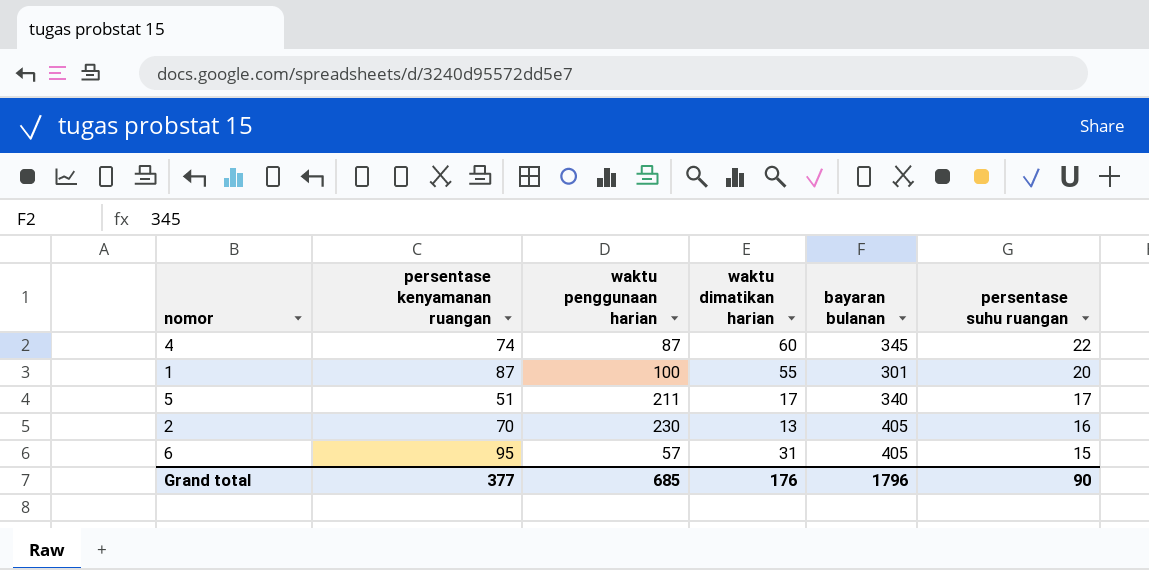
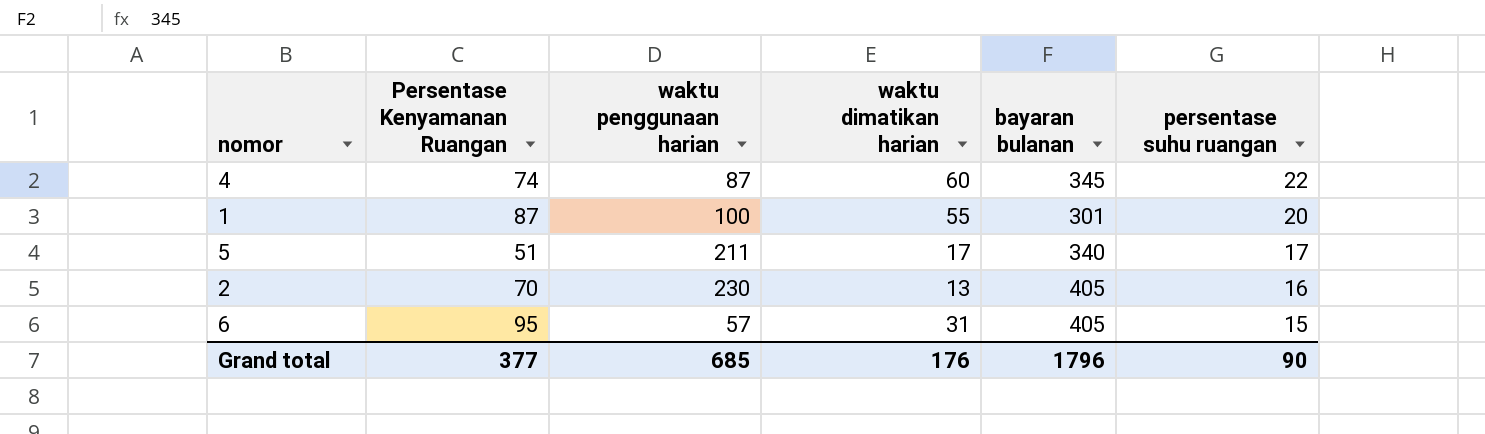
column name: persentase kenyamanan ruangan -> Persentase Kenyamanan Ruangan

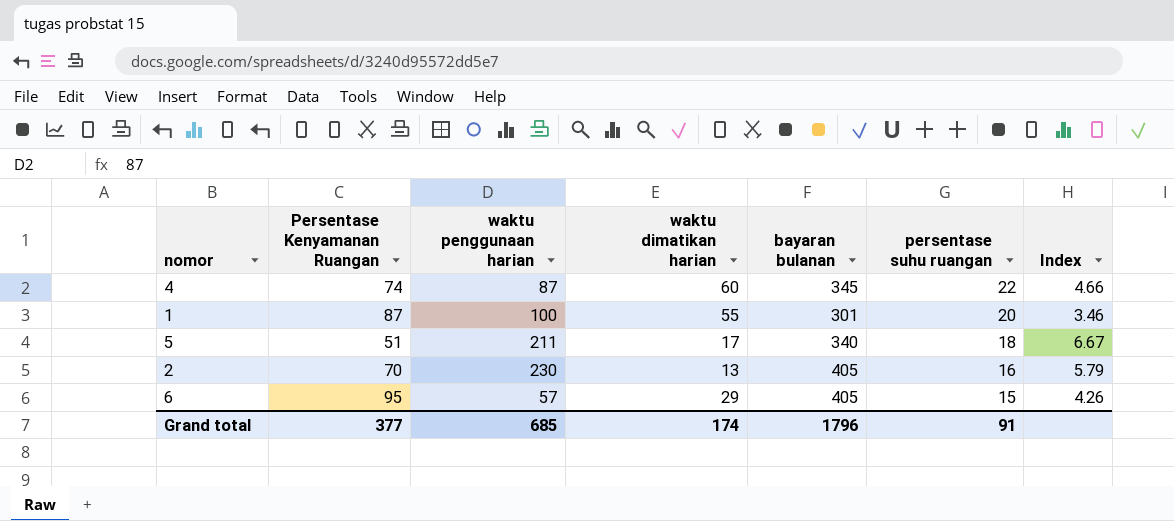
column Index | formula: none -> [bayaran bulanan] / [Persentase Kenyamanan Ruangan]
5 | persentase suhu ruangan: 17 -> 18
6 | waktu dimatikan harian: 31 -> 29
Grand total | waktu dimatikan harian: 176 -> 174
Grand total | persentase suhu ruangan: 90 -> 91

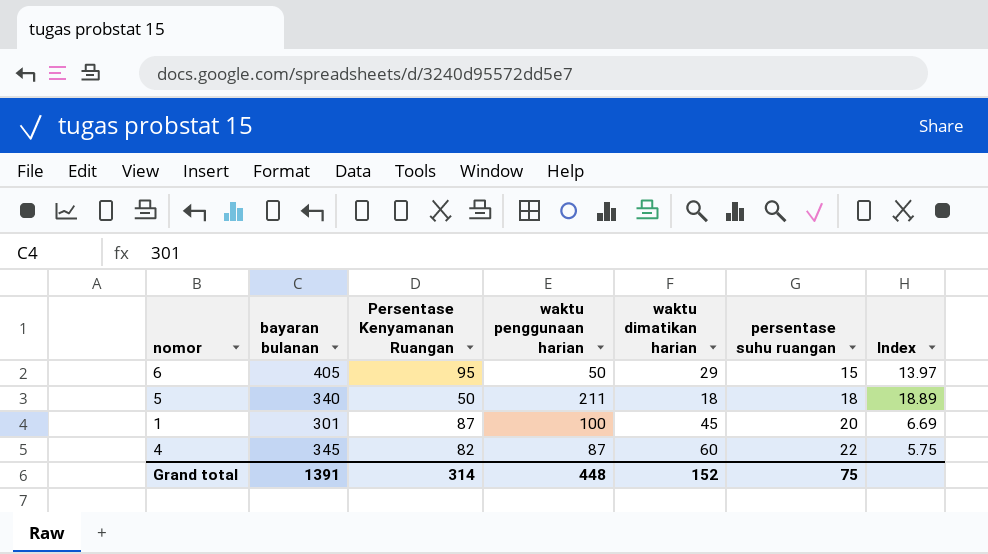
row order: persentase suhu ruangan descending -> persentase suhu ruangan ascending
column bayaran bulanan | position: 5 -> 2
column Index | formula: [bayaran bulanan] / [Persentase Kenyamanan Ruangan] -> [bayaran bulanan] / [waktu dimatikan harian]
row 2: 70 | 230 | 13 | 405 | 16 | 5.79 -> none
6 | waktu penggunaan harian: 57 -> 50
5 | Persentase Kenyamanan Ruangan: 51 -> 50
5 | waktu dimatikan harian: 17 -> 18
1 | waktu dimatikan harian: 55 -> 45
4 | Persentase Kenyamanan Ruangan: 74 -> 82
Grand total | bayaran bulanan: 1796 -> 1391
Grand total | Persentase Kenyamanan Ruangan: 377 -> 314
Grand total | waktu penggunaan harian: 685 -> 448
Grand total | waktu dimatikan harian: 174 -> 152
Grand total | persentase suhu ruangan: 91 -> 75

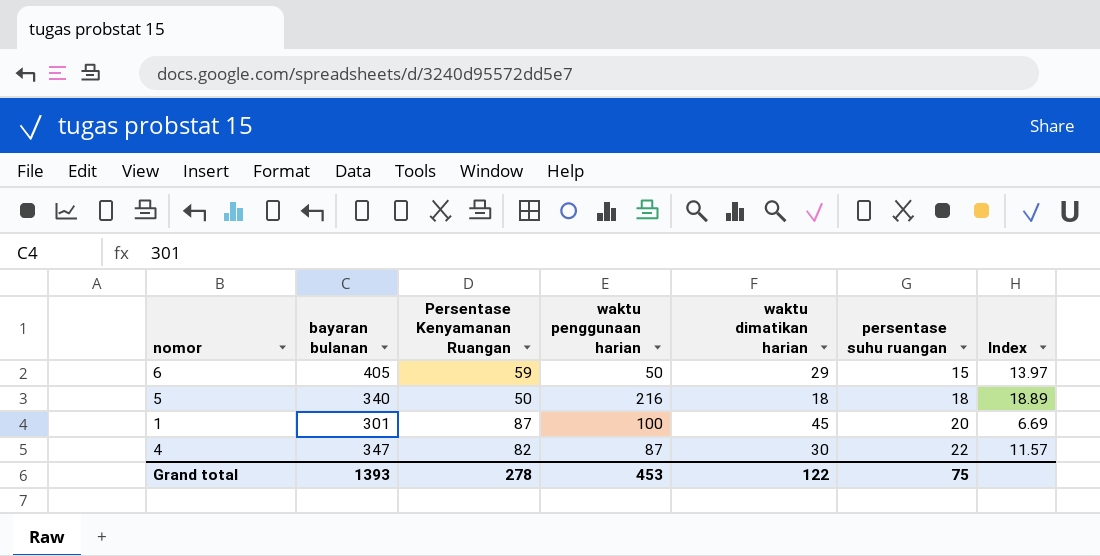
6 | Persentase Kenyamanan Ruangan: 95 -> 59
5 | waktu penggunaan harian: 211 -> 216
4 | bayaran bulanan: 345 -> 347
4 | waktu dimatikan harian: 60 -> 30
4 | Index: 5.75 -> 11.57
Grand total | bayaran bulanan: 1391 -> 1393
Grand total | Persentase Kenyamanan Ruangan: 314 -> 278
Grand total | waktu penggunaan harian: 448 -> 453
Grand total | waktu dimatikan harian: 152 -> 122

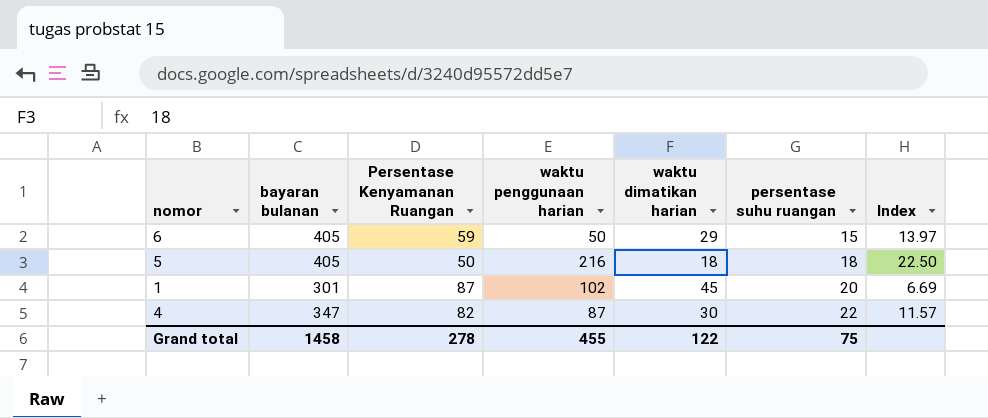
5 | bayaran bulanan: 340 -> 405
5 | Index: 18.89 -> 22.50
1 | waktu penggunaan harian: 100 -> 102
Grand total | bayaran bulanan: 1393 -> 1458
Grand total | waktu penggunaan harian: 453 -> 455

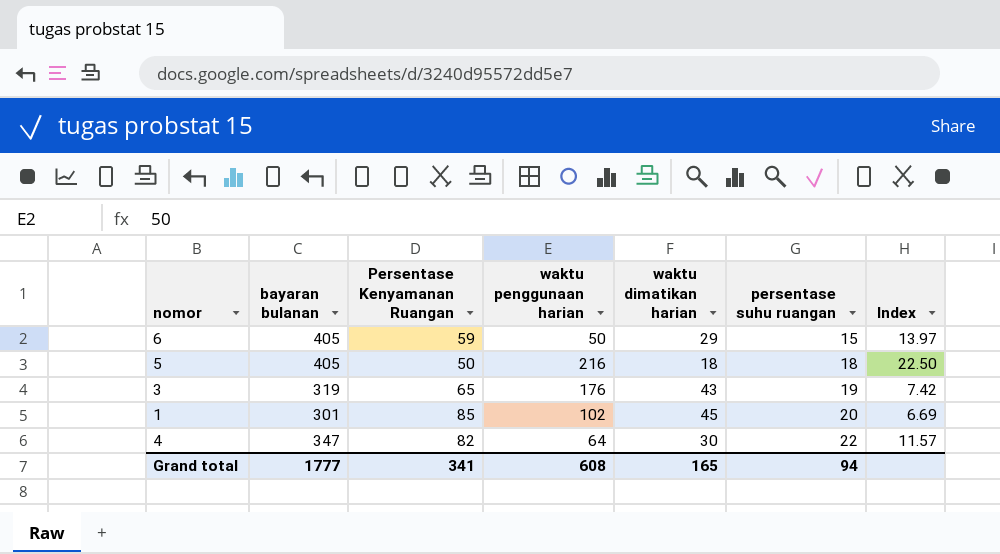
row 3: none -> 319 | 65 | 176 | 43 | 19 | 7.42
1 | Persentase Kenyamanan Ruangan: 87 -> 85
4 | waktu penggunaan harian: 87 -> 64
Grand total | bayaran bulanan: 1458 -> 1777
Grand total | Persentase Kenyamanan Ruangan: 278 -> 341
Grand total | waktu penggunaan harian: 455 -> 608
Grand total | waktu dimatikan harian: 122 -> 165
Grand total | persentase suhu ruangan: 75 -> 94

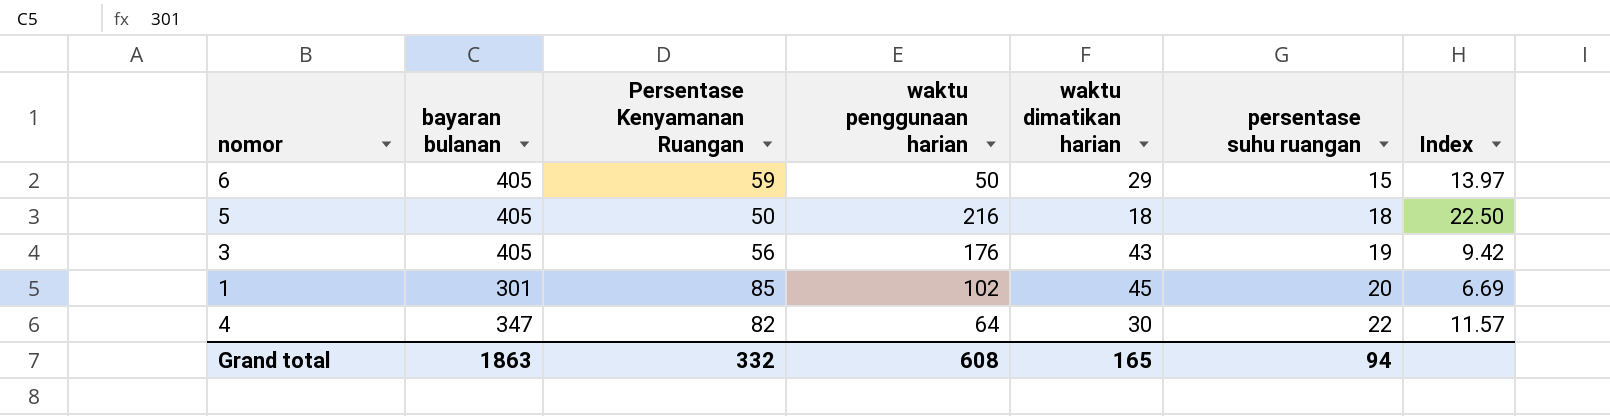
3 | bayaran bulanan: 319 -> 405
3 | Persentase Kenyamanan Ruangan: 65 -> 56
3 | Index: 7.42 -> 9.42
Grand total | bayaran bulanan: 1777 -> 1863
Grand total | Persentase Kenyamanan Ruangan: 341 -> 332

